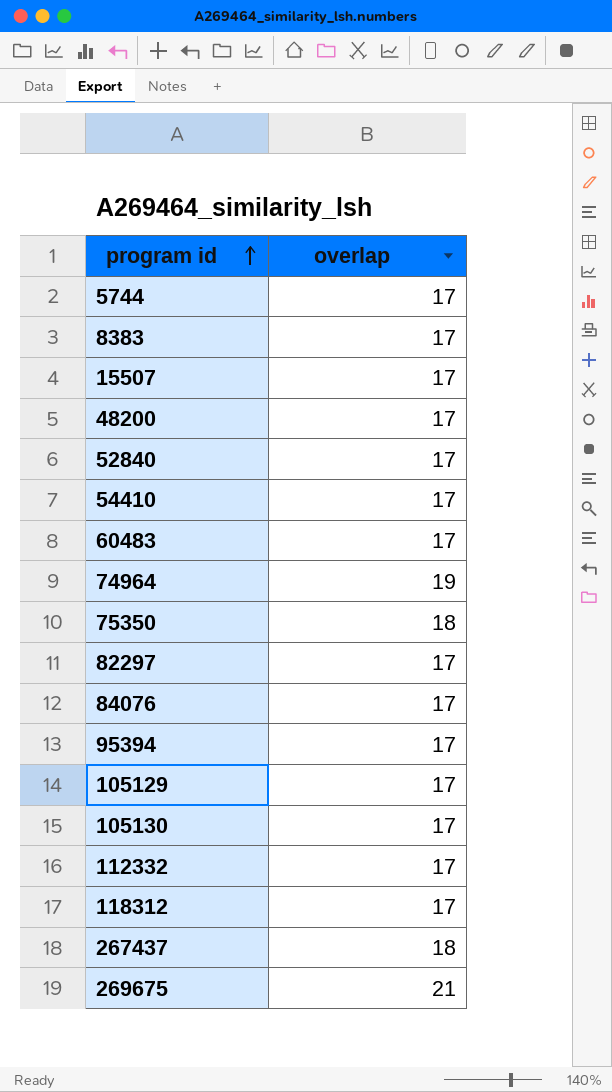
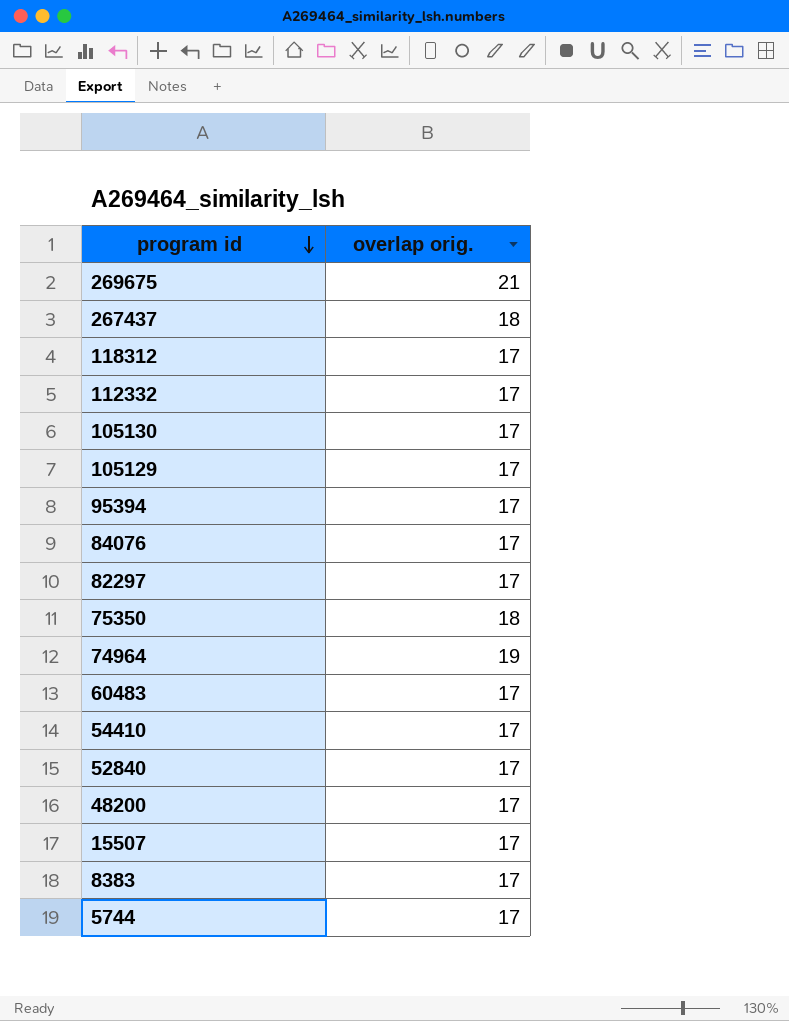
row order: program id ascending -> program id descending
column name: overlap -> overlap orig.

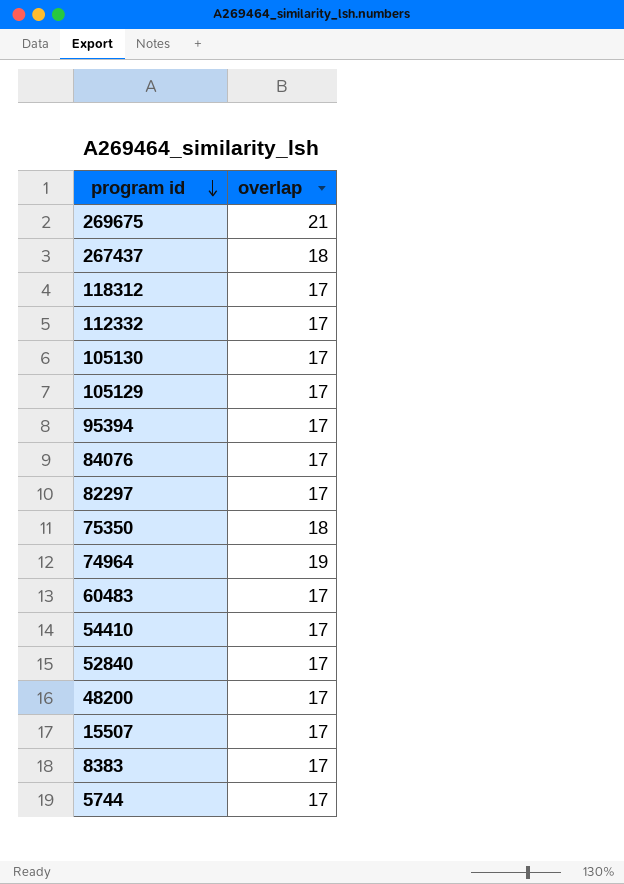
column name: overlap orig. -> overlap

